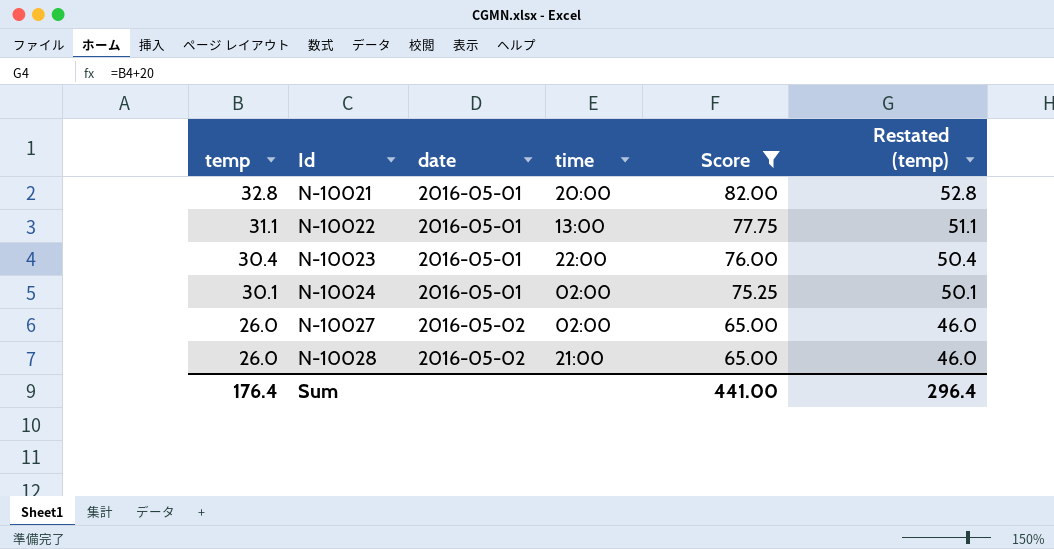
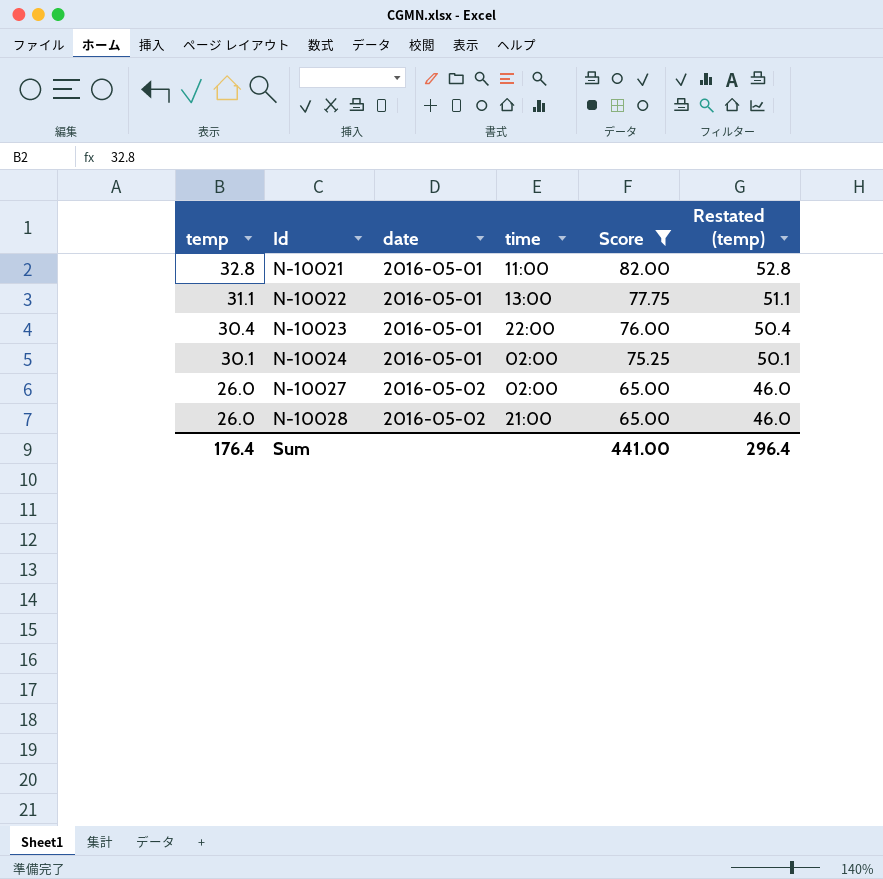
N-10021 | time: 20:00 -> 11:00

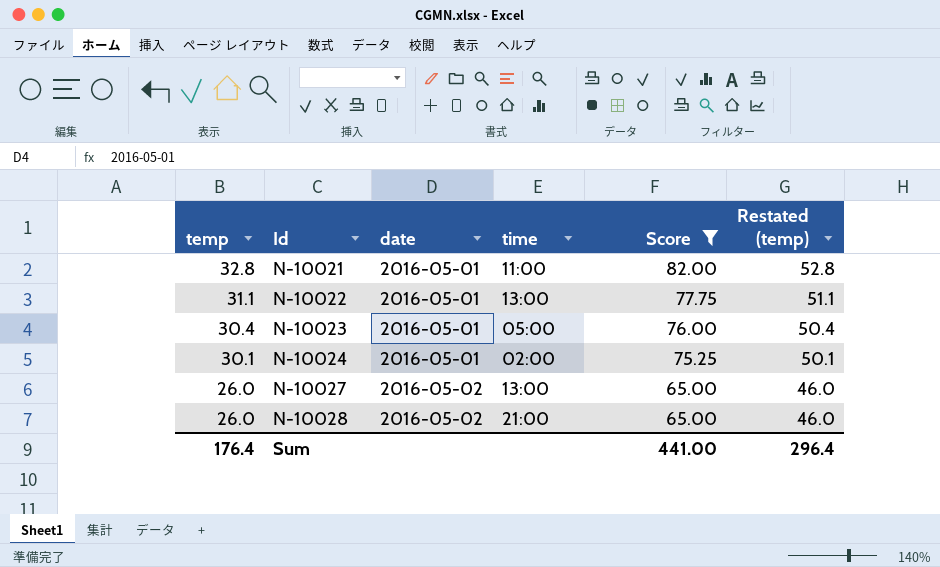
N-10023 | time: 22:00 -> 05:00
N-10027 | time: 02:00 -> 13:00

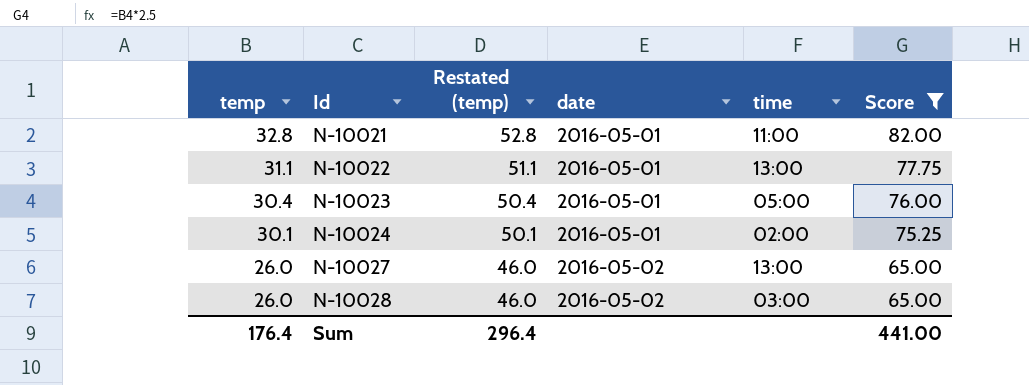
column Restated (temp) | position: 6 -> 3
N-10028 | time: 21:00 -> 03:00

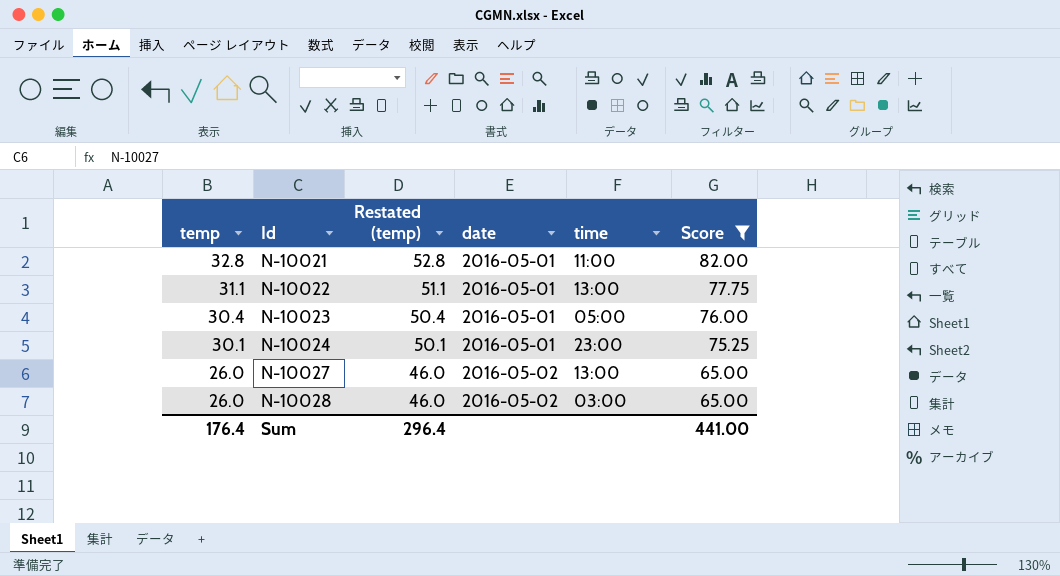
N-10024 | time: 02:00 -> 23:00

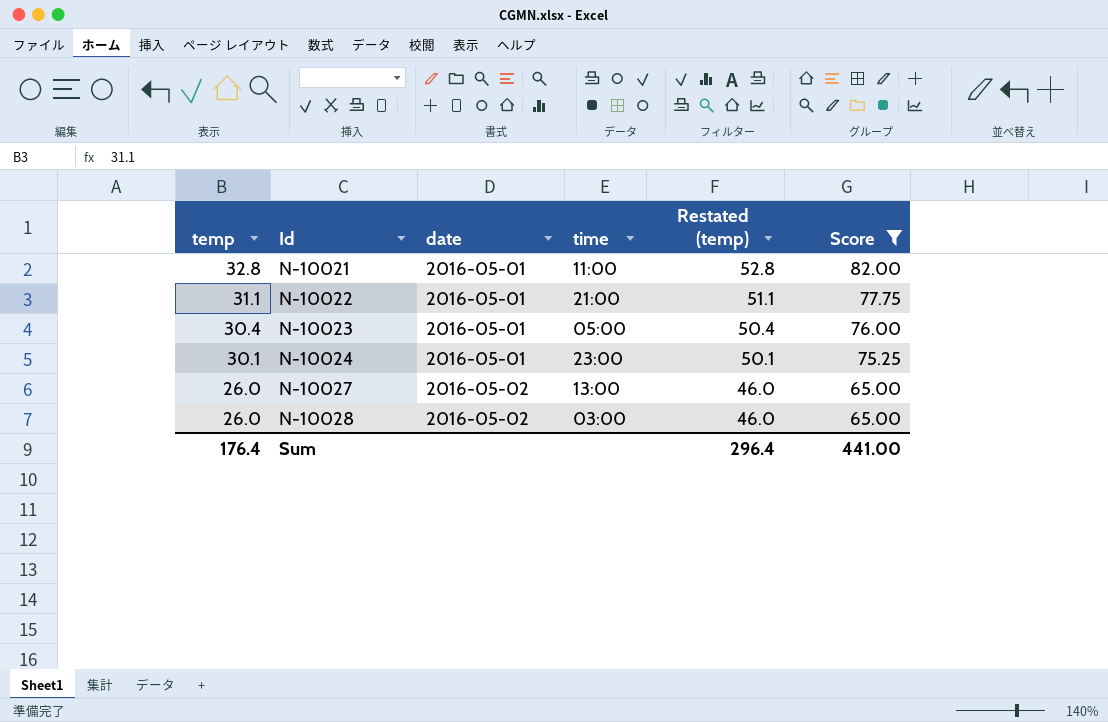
column Restated (temp) | position: 3 -> 5
N-10022 | time: 13:00 -> 21:00

